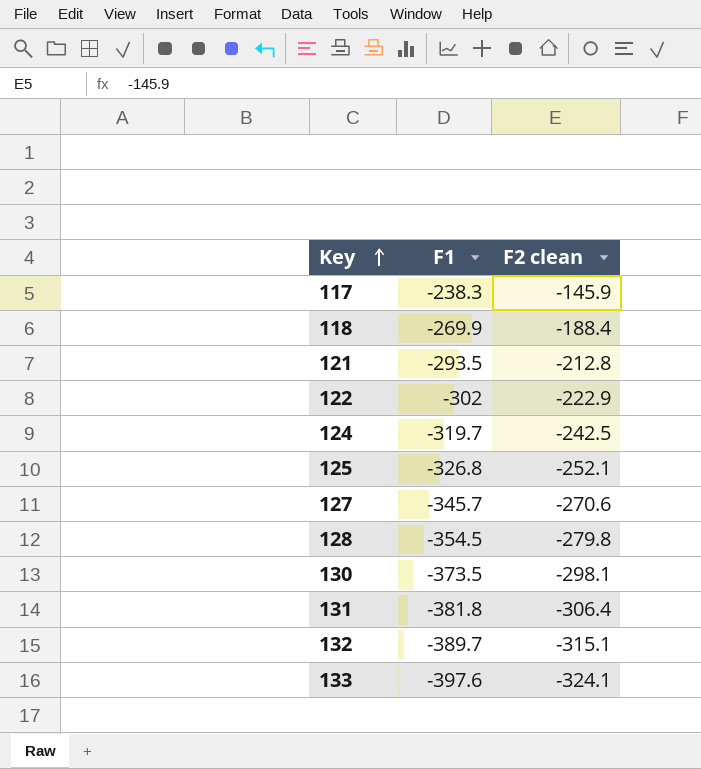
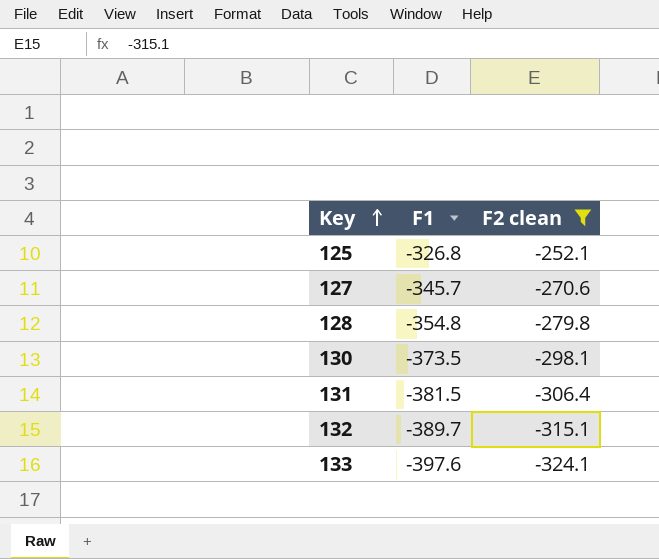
filter: none -> F2 clean <= -252.1
128 | F1: -354.5 -> -354.8
131 | F1: -381.8 -> -381.5

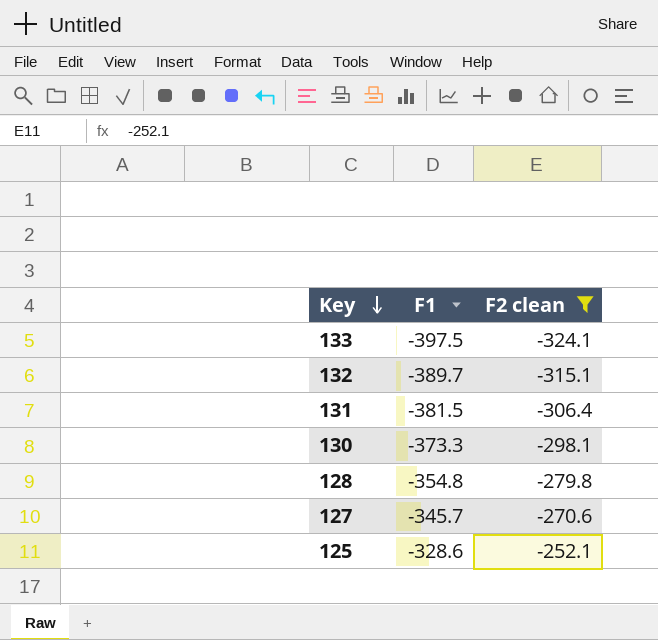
row order: Key ascending -> Key descending
133 | F1: -397.6 -> -397.5
130 | F1: -373.5 -> -373.3
125 | F1: -326.8 -> -328.6

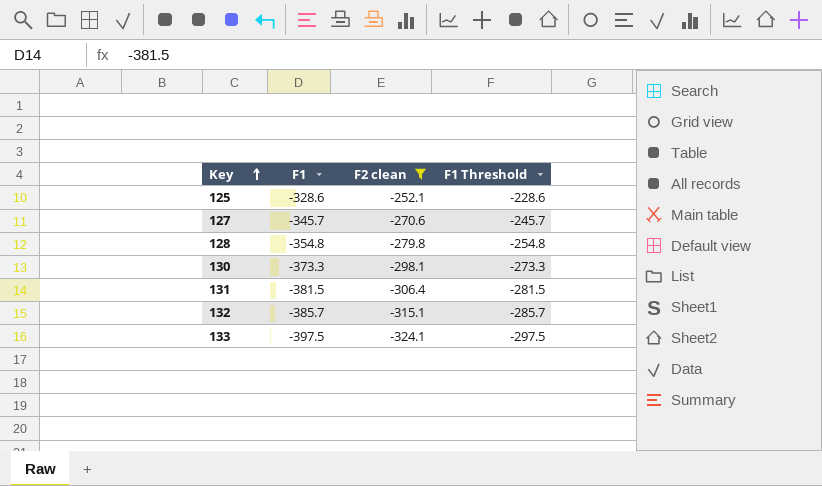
row order: Key descending -> Key ascending
column F1 Threshold | formula: none -> [F1] + 100
132 | F1: -389.7 -> -385.7

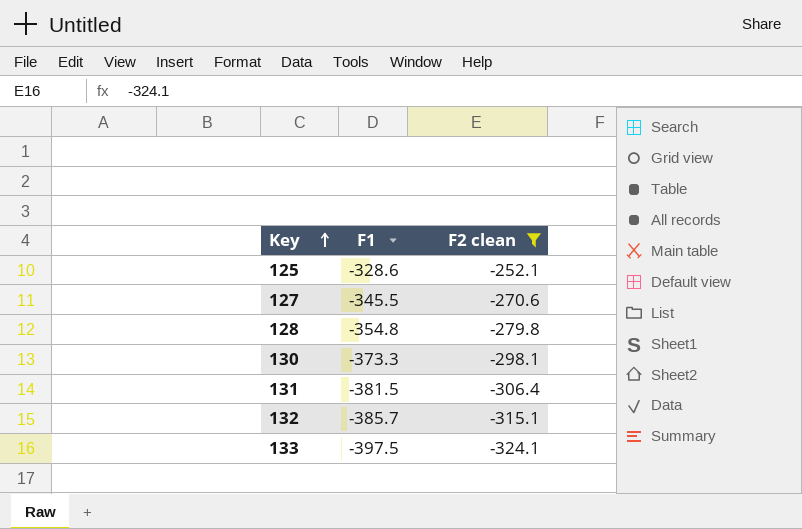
column F1 Threshold | formula: [F1] + 100 -> none
127 | F1: -345.7 -> -345.5

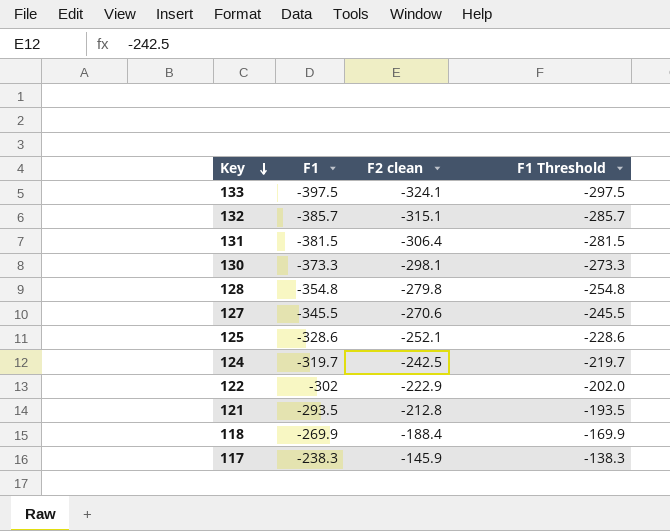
filter: F2 clean <= -252.1 -> none
row order: Key ascending -> Key descending
column F1 Threshold | formula: none -> [F1] + 100

